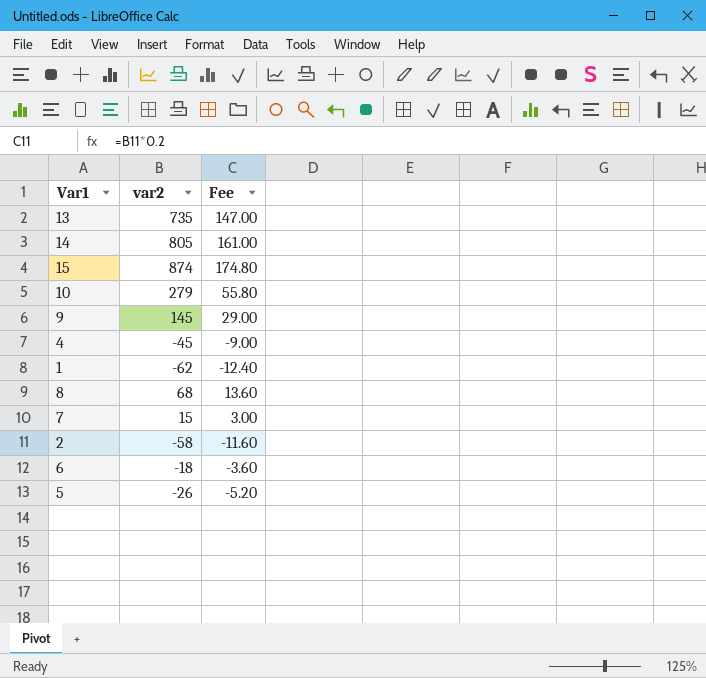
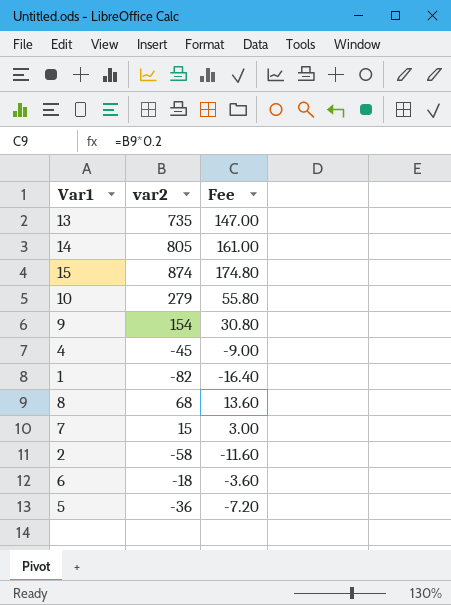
9 | var2: 145 -> 154
9 | Fee: 29.00 -> 30.80
1 | var2: -62 -> -82
1 | Fee: -12.40 -> -16.40
5 | var2: -26 -> -36
5 | Fee: -5.20 -> -7.20

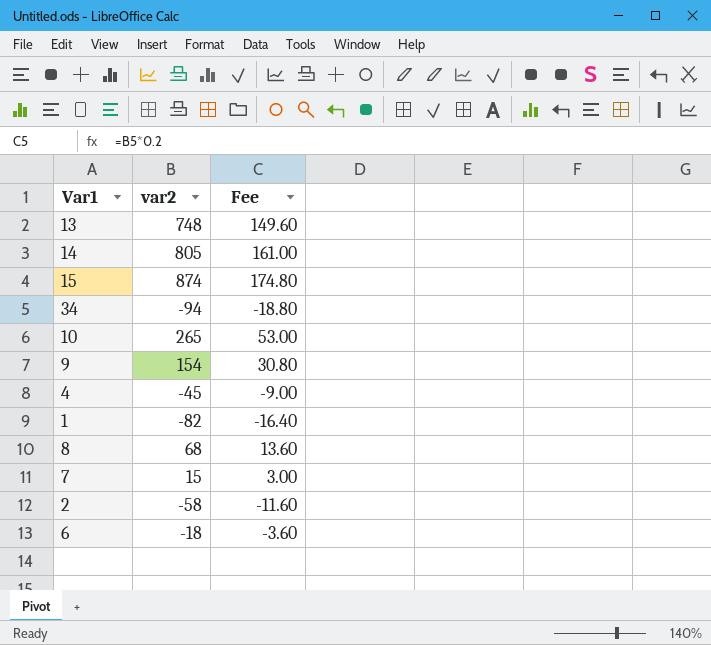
row 5: -36 | -7.20 -> none
13 | var2: 735 -> 748
13 | Fee: 147.00 -> 149.60
row 34: none -> -94 | -18.80
10 | var2: 279 -> 265
10 | Fee: 55.80 -> 53.00

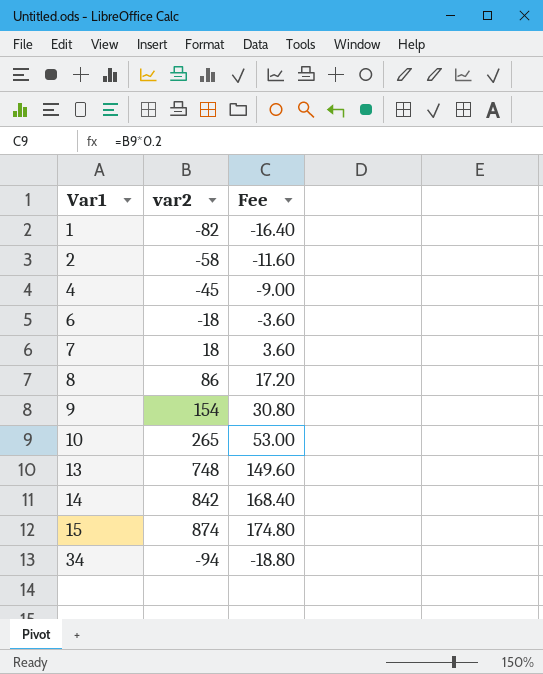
row order: none -> Var1 ascending
7 | var2: 15 -> 18
7 | Fee: 3.00 -> 3.60
8 | var2: 68 -> 86
8 | Fee: 13.60 -> 17.20
14 | var2: 805 -> 842
14 | Fee: 161.00 -> 168.40

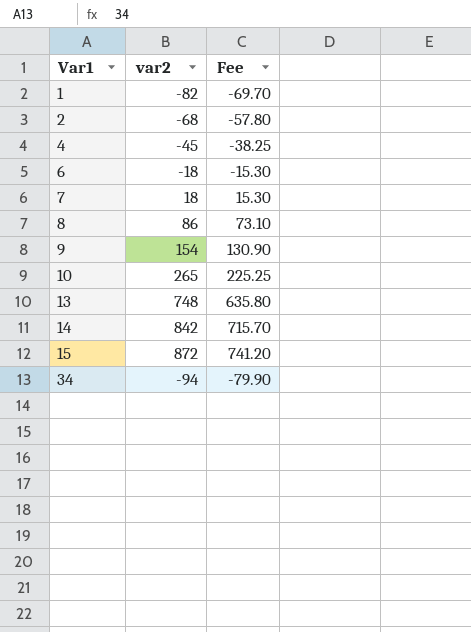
column Fee | formula: [var2] * 0.2 -> [var2] * 0.85
2 | var2: -58 -> -68
15 | var2: 874 -> 872

